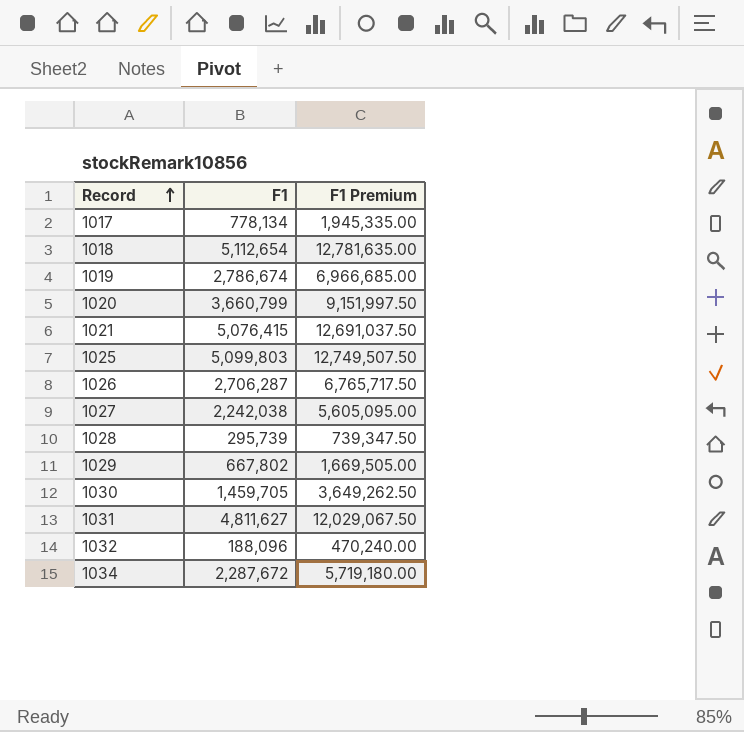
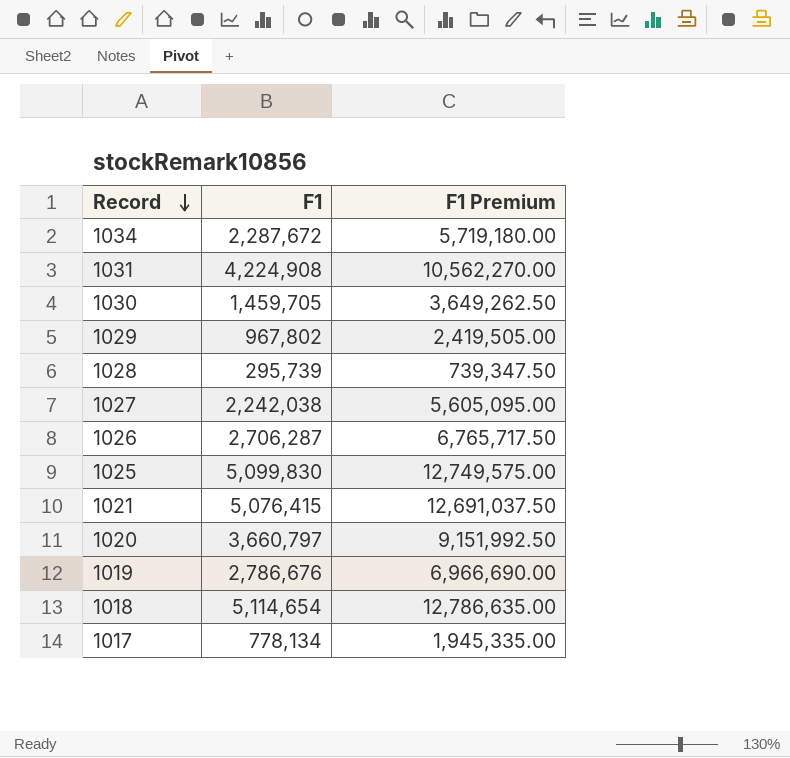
row order: Record ascending -> Record descending
row 1032: 188,096 | 470,240.00 -> none
1031 | F1: 4,811,627 -> 4,224,908
1031 | F1 Premium: 12,029,067.50 -> 10,562,270.00
1029 | F1: 667,802 -> 967,802
1029 | F1 Premium: 1,669,505.00 -> 2,419,505.00
1025 | F1: 5,099,803 -> 5,099,830
1025 | F1 Premium: 12,749,507.50 -> 12,749,575.00
1020 | F1: 3,660,799 -> 3,660,797
1020 | F1 Premium: 9,151,997.50 -> 9,151,992.50
1019 | F1: 2,786,674 -> 2,786,676
1019 | F1 Premium: 6,966,685.00 -> 6,966,690.00
1018 | F1: 5,112,654 -> 5,114,654
1018 | F1 Premium: 12,781,635.00 -> 12,786,635.00

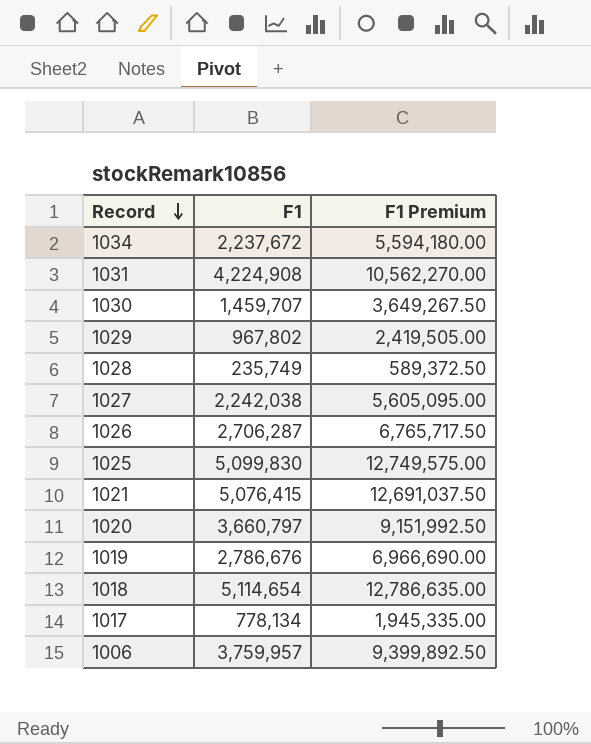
1034 | F1: 2,287,672 -> 2,237,672
1034 | F1 Premium: 5,719,180.00 -> 5,594,180.00
1030 | F1: 1,459,705 -> 1,459,707
1030 | F1 Premium: 3,649,262.50 -> 3,649,267.50
1028 | F1: 295,739 -> 235,749
1028 | F1 Premium: 739,347.50 -> 589,372.50
row 1006: none -> 3,759,957 | 9,399,892.50

